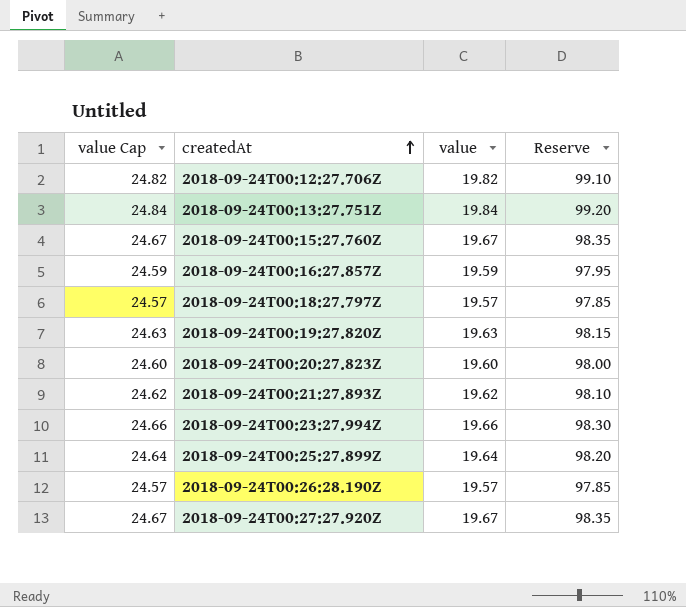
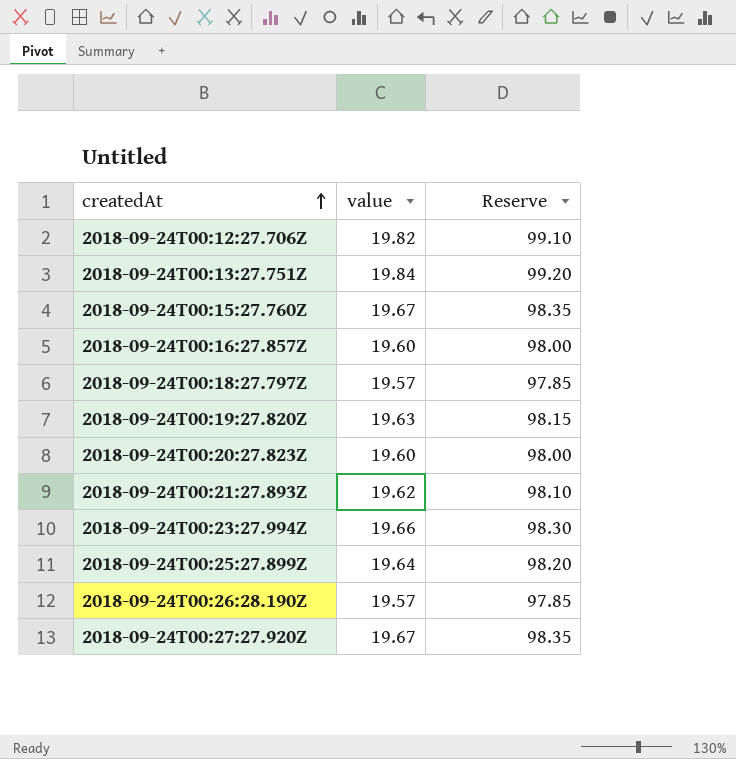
column value Cap | formula: [value] + 5 -> none
2018-09-24T00:16:27.857Z | value: 19.59 -> 19.60
2018-09-24T00:16:27.857Z | Reserve: 97.95 -> 98.00

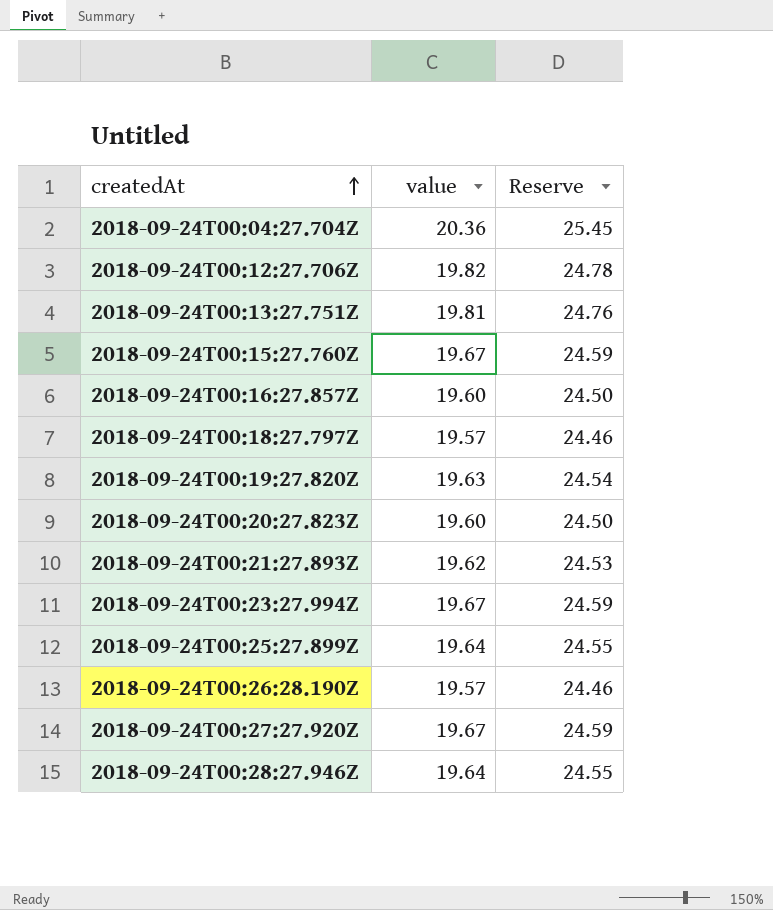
column Reserve | formula: [value] * 5 -> [value] * 1.25
row 2018-09-24T00:04:27.704Z: none -> 20.36 | 25.45
2018-09-24T00:13:27.751Z | value: 19.84 -> 19.81
2018-09-24T00:23:27.994Z | value: 19.66 -> 19.67
row 2018-09-24T00:28:27.946Z: none -> 19.64 | 24.55

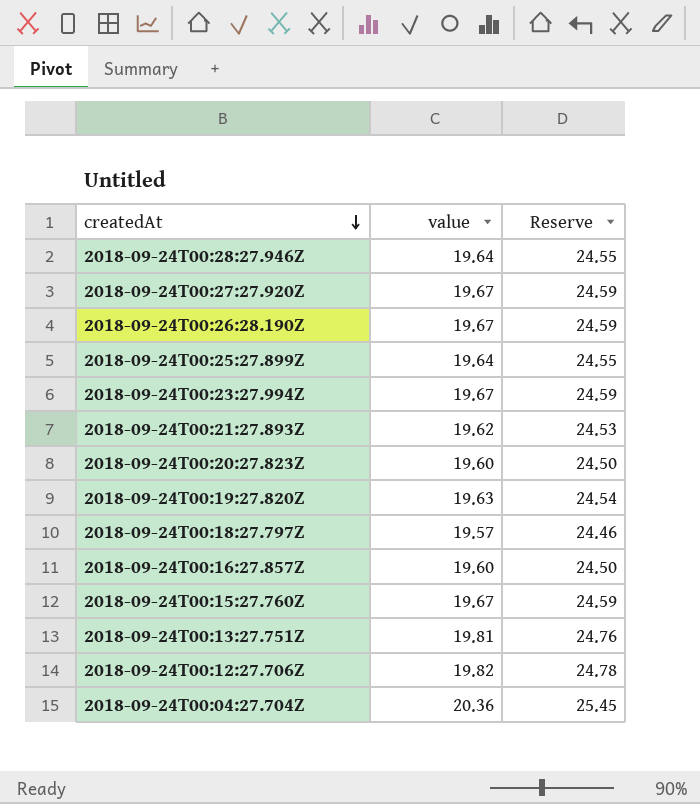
row order: createdAt ascending -> createdAt descending
2018-09-24T00:26:28.190Z | value: 19.57 -> 19.67
2018-09-24T00:26:28.190Z | Reserve: 24.46 -> 24.59

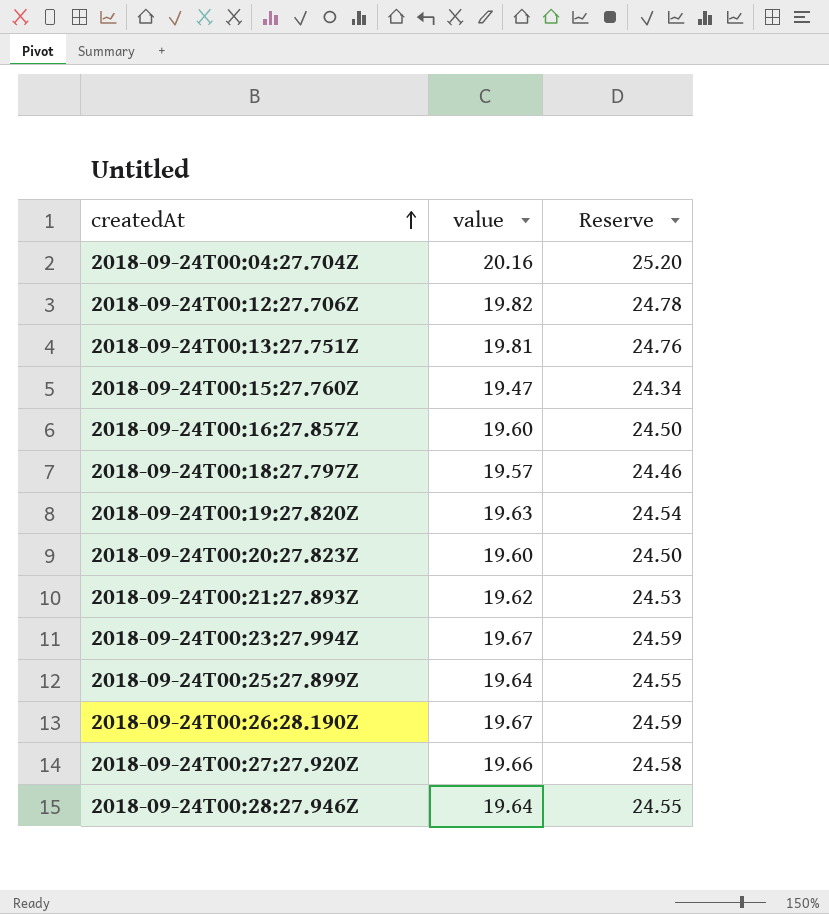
row order: createdAt descending -> createdAt ascending
2018-09-24T00:04:27.704Z | value: 20.36 -> 20.16
2018-09-24T00:04:27.704Z | Reserve: 25.45 -> 25.20
2018-09-24T00:15:27.760Z | value: 19.67 -> 19.47
2018-09-24T00:15:27.760Z | Reserve: 24.59 -> 24.34
2018-09-24T00:27:27.920Z | value: 19.67 -> 19.66
2018-09-24T00:27:27.920Z | Reserve: 24.59 -> 24.58

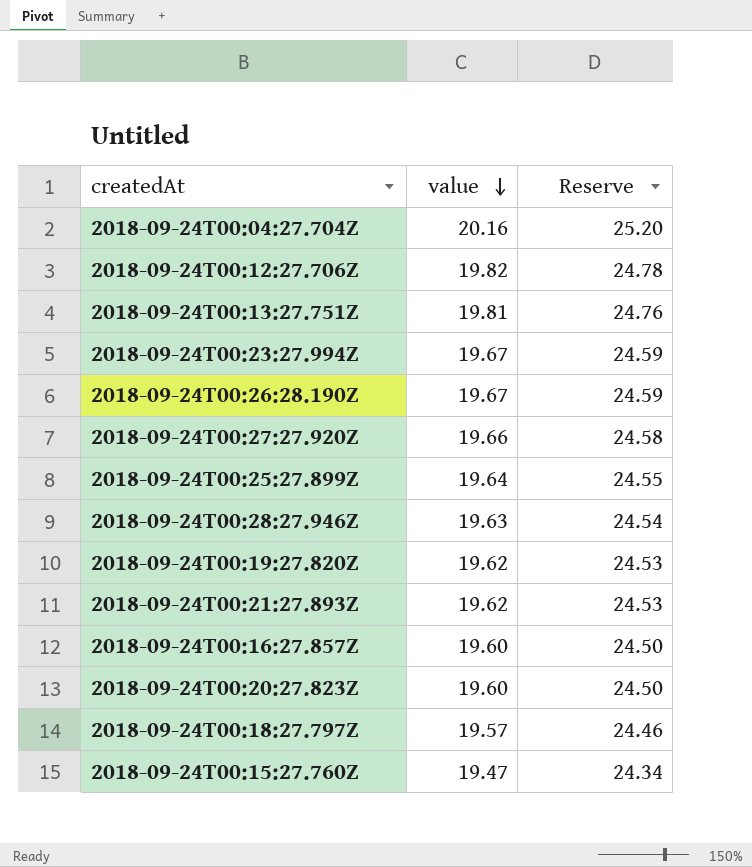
row order: createdAt ascending -> value descending
2018-09-24T00:28:27.946Z | value: 19.64 -> 19.63
2018-09-24T00:28:27.946Z | Reserve: 24.55 -> 24.54
2018-09-24T00:19:27.820Z | value: 19.63 -> 19.62
2018-09-24T00:19:27.820Z | Reserve: 24.54 -> 24.53

